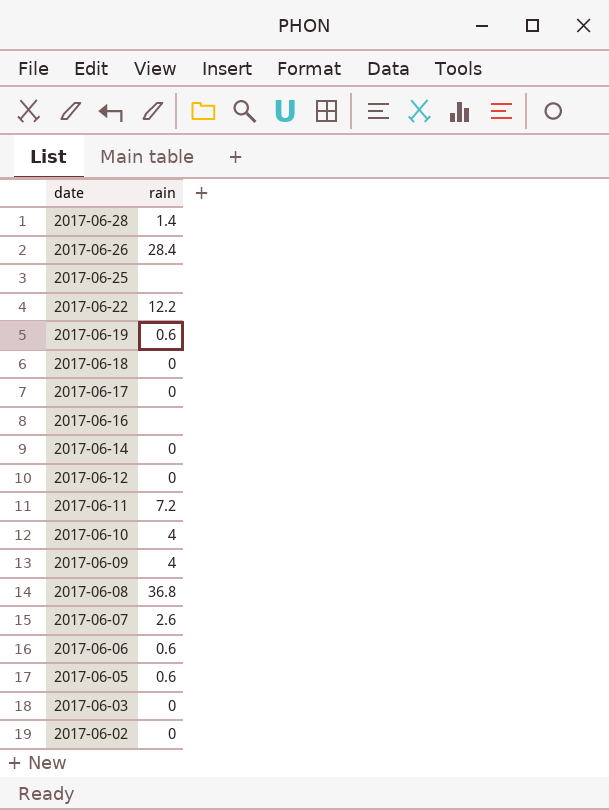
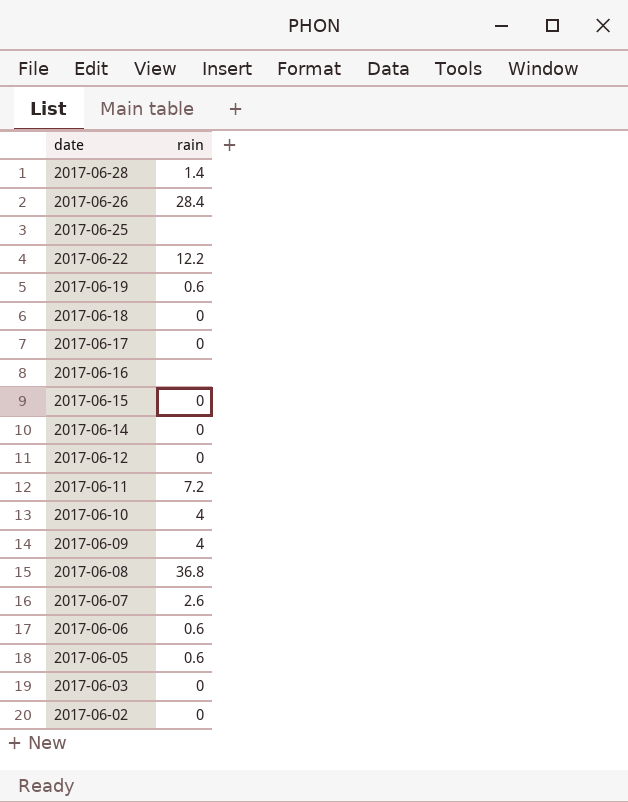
row 2017-06-15: none -> 0

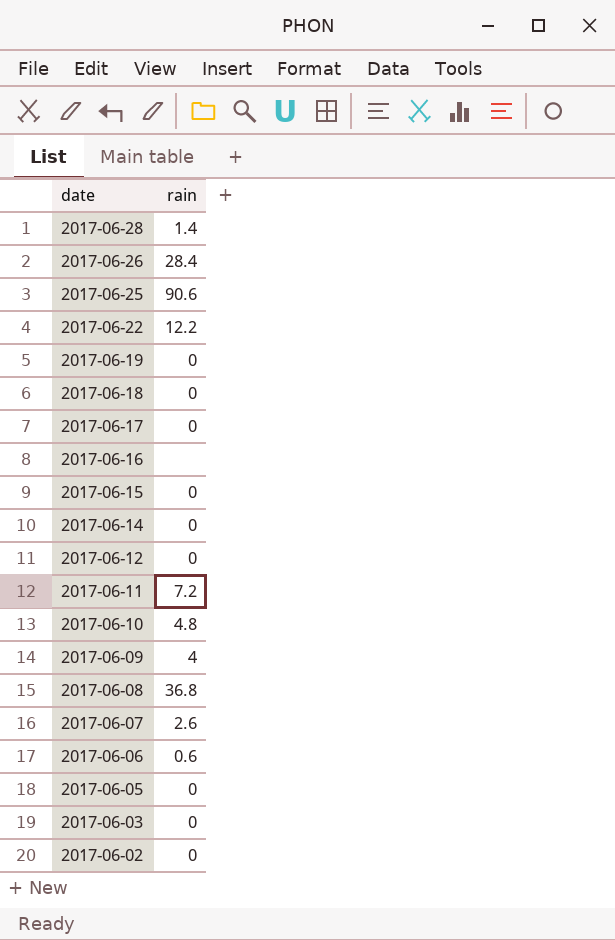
2017-06-25 | rain: none -> 90.6
2017-06-19 | rain: 0.6 -> 0
2017-06-10 | rain: 4 -> 4.8
2017-06-05 | rain: 0.6 -> 0

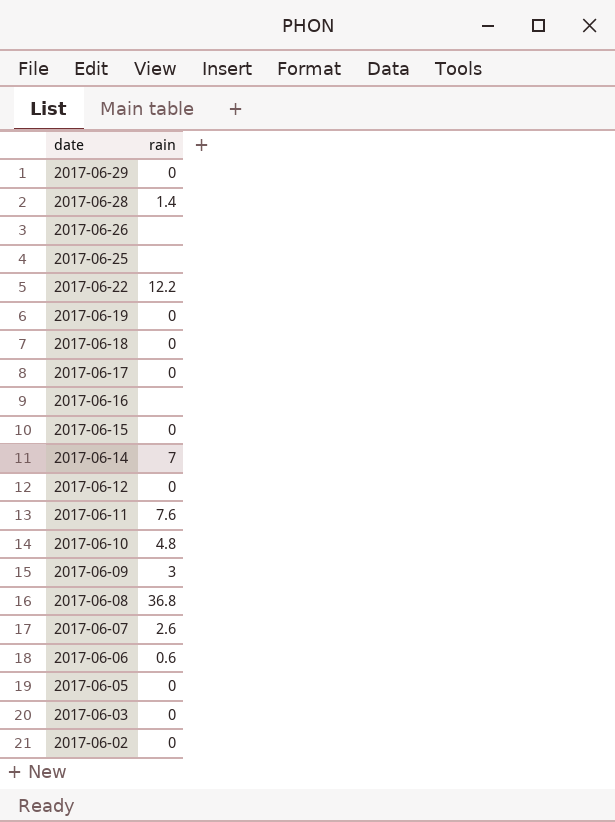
row 2017-06-29: none -> 0
2017-06-26 | rain: 28.4 -> none
2017-06-25 | rain: 90.6 -> none
2017-06-14 | rain: 0 -> 7
2017-06-11 | rain: 7.2 -> 7.6
2017-06-09 | rain: 4 -> 3

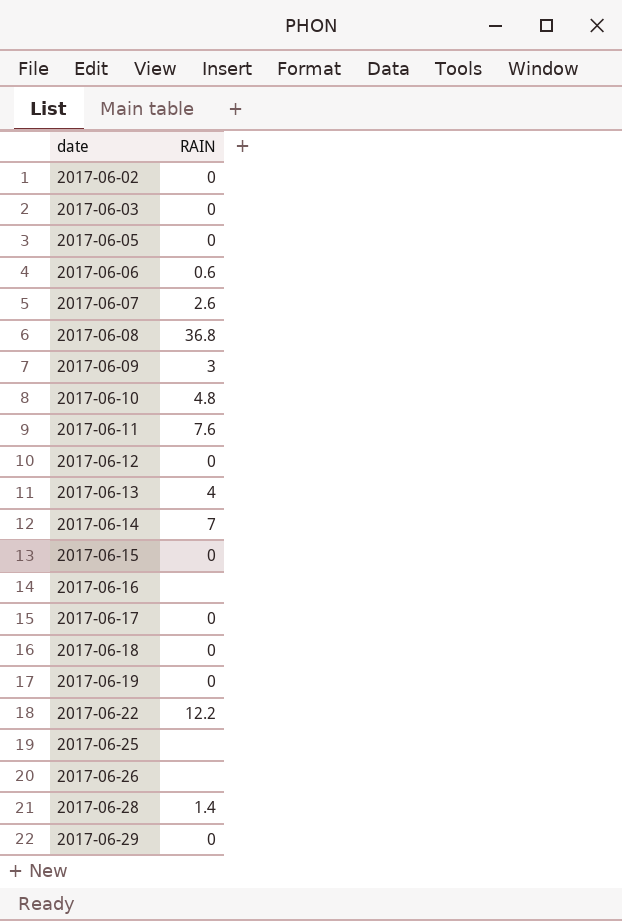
row order: date descending -> date ascending
column name: rain -> RAIN
row 2017-06-13: none -> 4

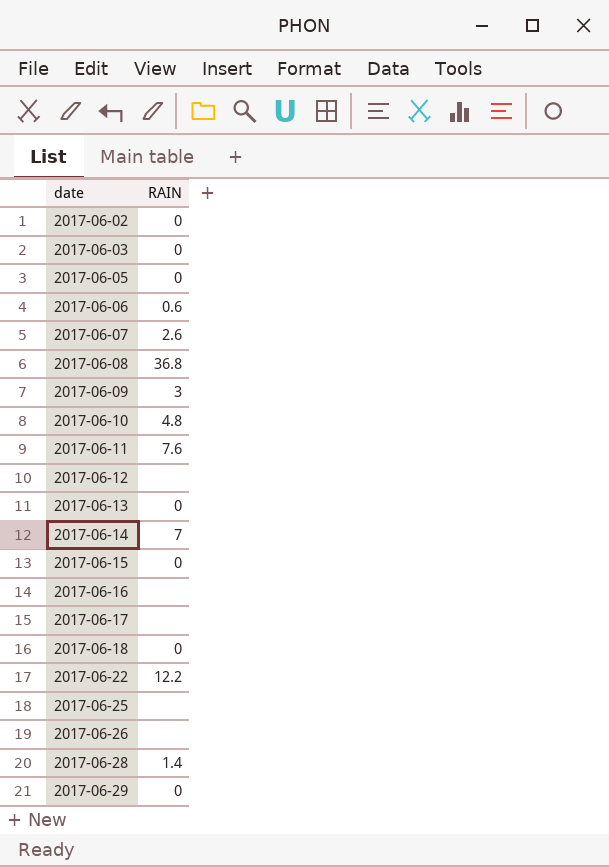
row 2017-06-19: 0 -> none
2017-06-12 | RAIN: 0 -> none
2017-06-13 | RAIN: 4 -> 0
2017-06-17 | RAIN: 0 -> none

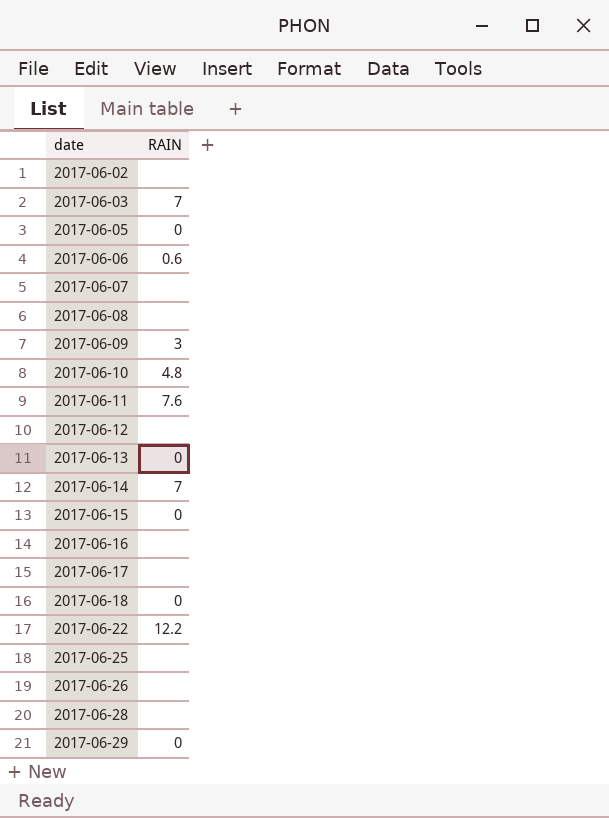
2017-06-02 | RAIN: 0 -> none
2017-06-03 | RAIN: 0 -> 7
2017-06-07 | RAIN: 2.6 -> none
2017-06-08 | RAIN: 36.8 -> none
2017-06-28 | RAIN: 1.4 -> none

